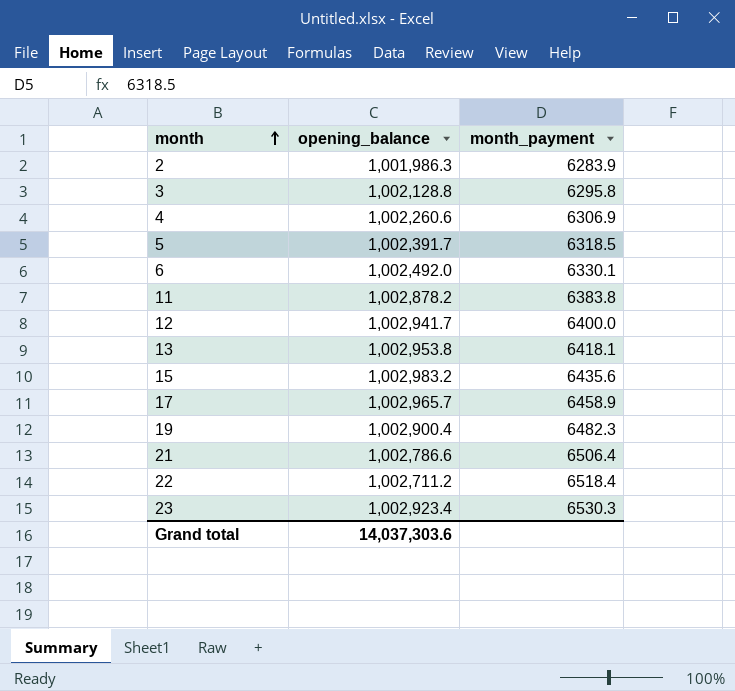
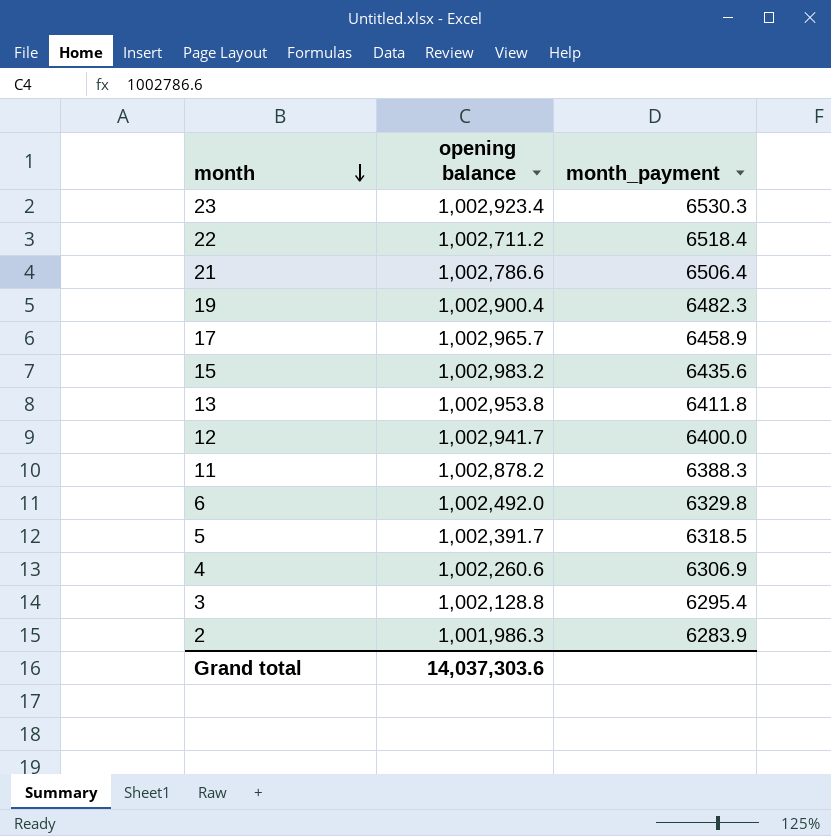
row order: month ascending -> month descending
column name: opening_balance -> opening balance
13 | month_payment: 6418.1 -> 6411.8
11 | month_payment: 6383.8 -> 6388.3
6 | month_payment: 6330.1 -> 6329.8
3 | month_payment: 6295.8 -> 6295.4

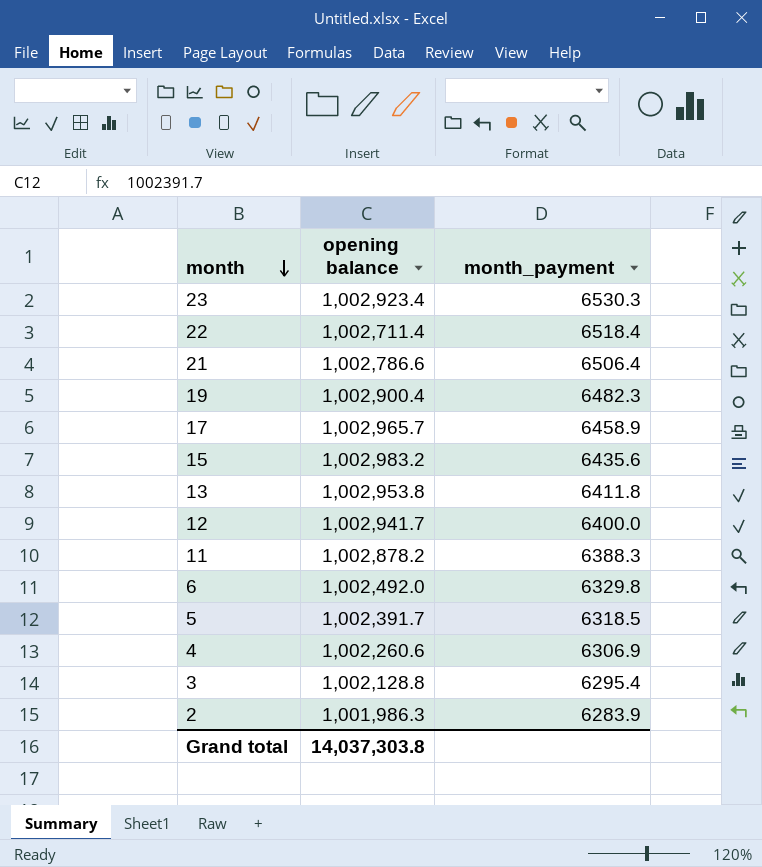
22 | opening balance: 1,002,711.2 -> 1,002,711.4
Grand total | opening balance: 14,037,303.6 -> 14,037,303.8

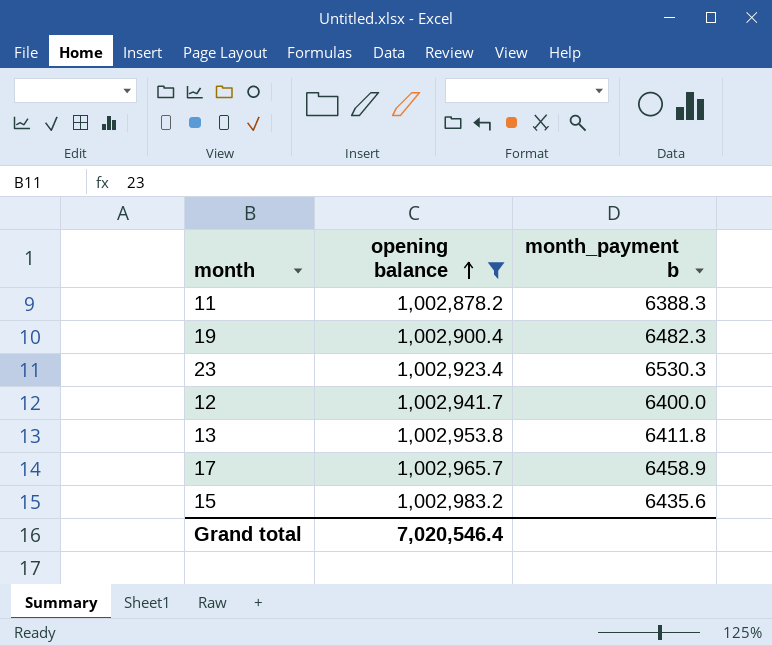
filter: none -> opening balance >= 1,002,878.2
row order: month descending -> opening balance ascending
column name: month_payment -> month_payment b
Grand total | opening balance: 14,037,303.8 -> 7,020,546.4

